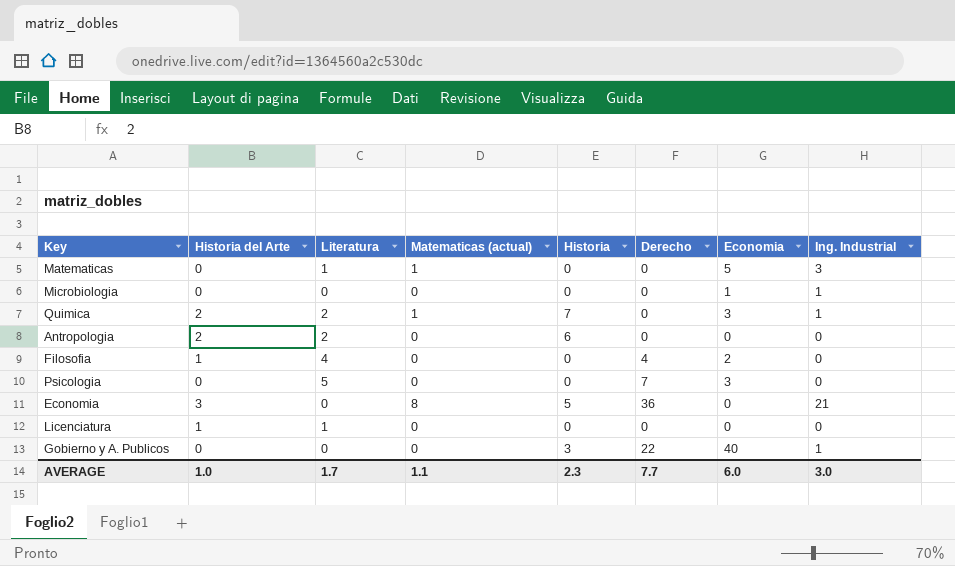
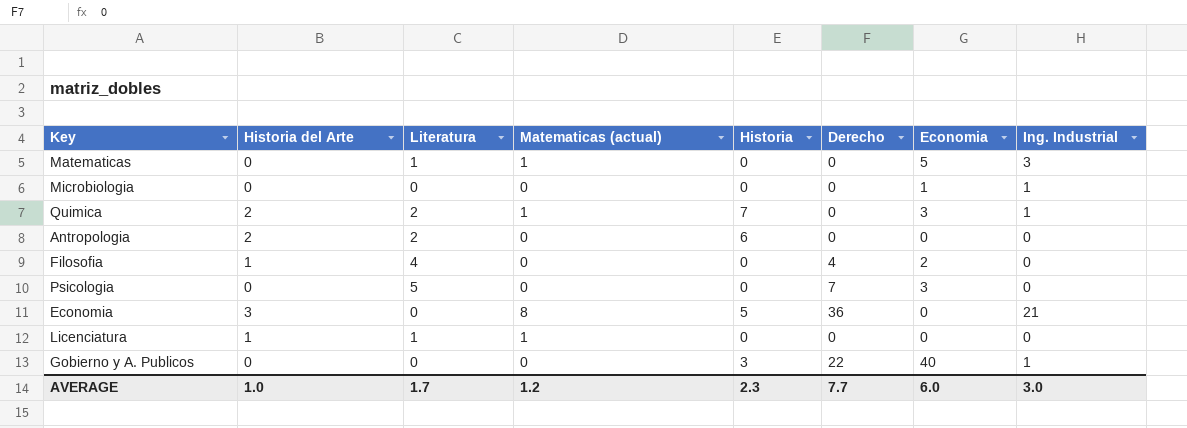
Licenciatura | Matematicas (actual): 0 -> 1
AVERAGE | Matematicas (actual): 1.1 -> 1.2

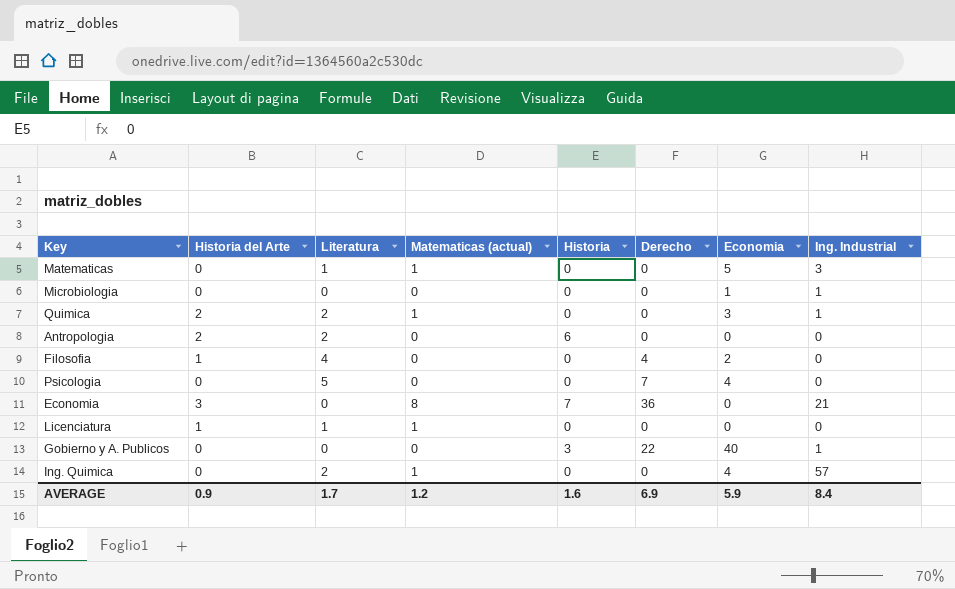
Quimica | Historia: 7 -> 0
Psicologia | Economia: 3 -> 4
Economia | Historia: 5 -> 7
row Ing. Quimica: none -> 0 | 2 | 1 | 0 | 0 | 4 | 57
AVERAGE | Historia del Arte: 1.0 -> 0.9
AVERAGE | Historia: 2.3 -> 1.6
AVERAGE | Derecho: 7.7 -> 6.9
AVERAGE | Economia: 6.0 -> 5.9
AVERAGE | Ing. Industrial: 3.0 -> 8.4

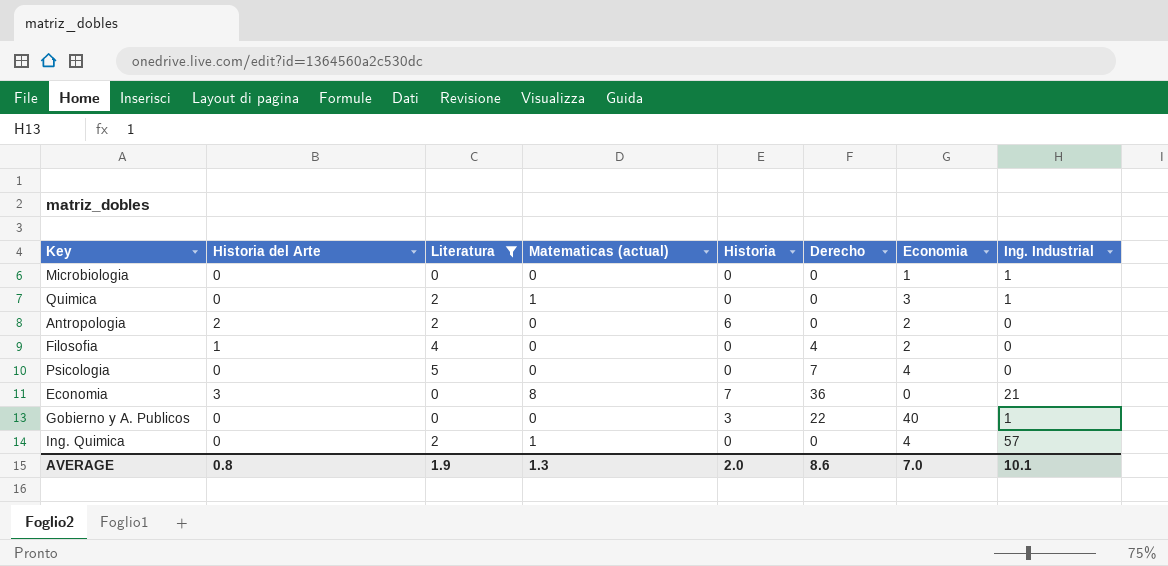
filter: none -> Literatura != 1
Quimica | Historia del Arte: 2 -> 0
Antropologia | Economia: 0 -> 2
AVERAGE | Historia del Arte: 0.9 -> 0.8
AVERAGE | Literatura: 1.7 -> 1.9
AVERAGE | Matematicas (actual): 1.2 -> 1.3
AVERAGE | Historia: 1.6 -> 2.0
AVERAGE | Derecho: 6.9 -> 8.6
AVERAGE | Economia: 5.9 -> 7.0
AVERAGE | Ing. Industrial: 8.4 -> 10.1

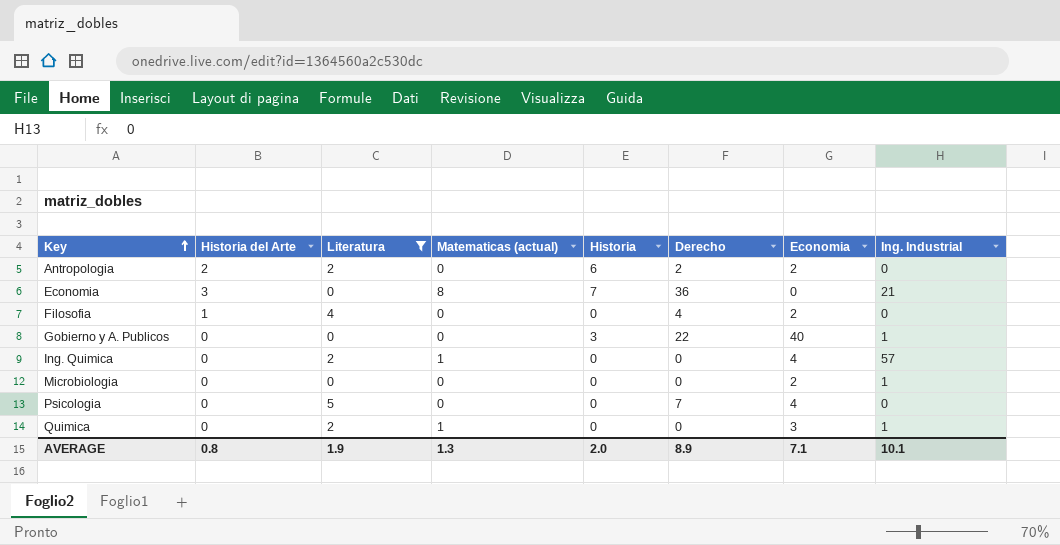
row order: none -> Key ascending
Antropologia | Derecho: 0 -> 2
Microbiologia | Economia: 1 -> 2
AVERAGE | Derecho: 8.6 -> 8.9
AVERAGE | Economia: 7.0 -> 7.1

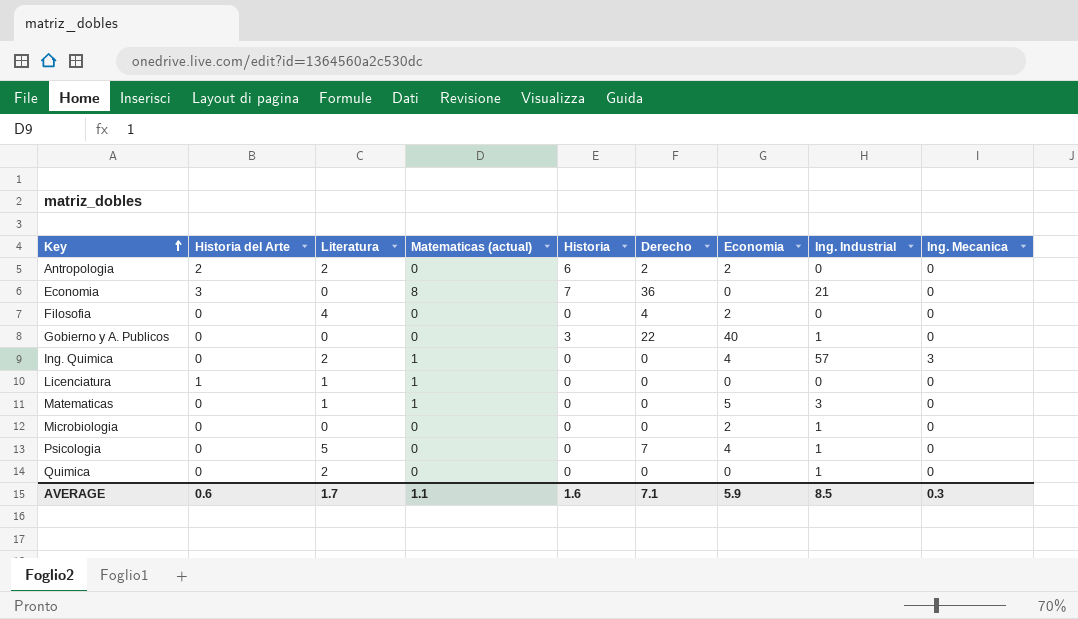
filter: Literatura != 1 -> none
column Ing. Mecanica | position: none -> 9
Filosofia | Historia del Arte: 1 -> 0
Psicologia | Ing. Industrial: 0 -> 1
Quimica | Matematicas (actual): 1 -> 0
Quimica | Economia: 3 -> 0
AVERAGE | Historia del Arte: 0.8 -> 0.6
AVERAGE | Literatura: 1.9 -> 1.7
AVERAGE | Matematicas (actual): 1.3 -> 1.1
AVERAGE | Historia: 2.0 -> 1.6
AVERAGE | Derecho: 8.9 -> 7.1
AVERAGE | Economia: 7.1 -> 5.9
AVERAGE | Ing. Industrial: 10.1 -> 8.5

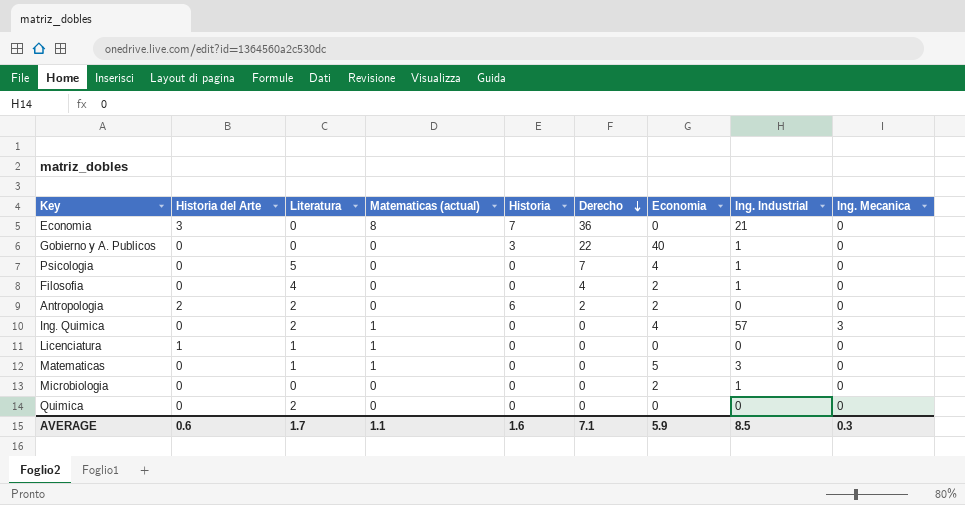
row order: Key ascending -> Derecho descending
Filosofia | Ing. Industrial: 0 -> 1
Quimica | Ing. Industrial: 1 -> 0

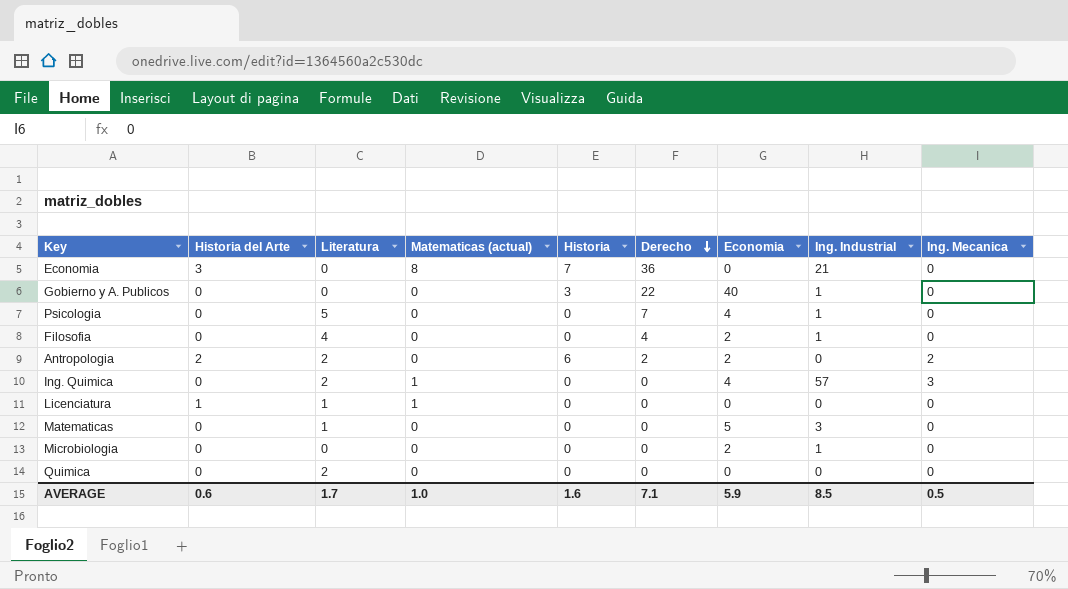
Antropologia | Ing. Mecanica: 0 -> 2
Matematicas | Matematicas (actual): 1 -> 0
AVERAGE | Matematicas (actual): 1.1 -> 1.0
AVERAGE | Ing. Mecanica: 0.3 -> 0.5

